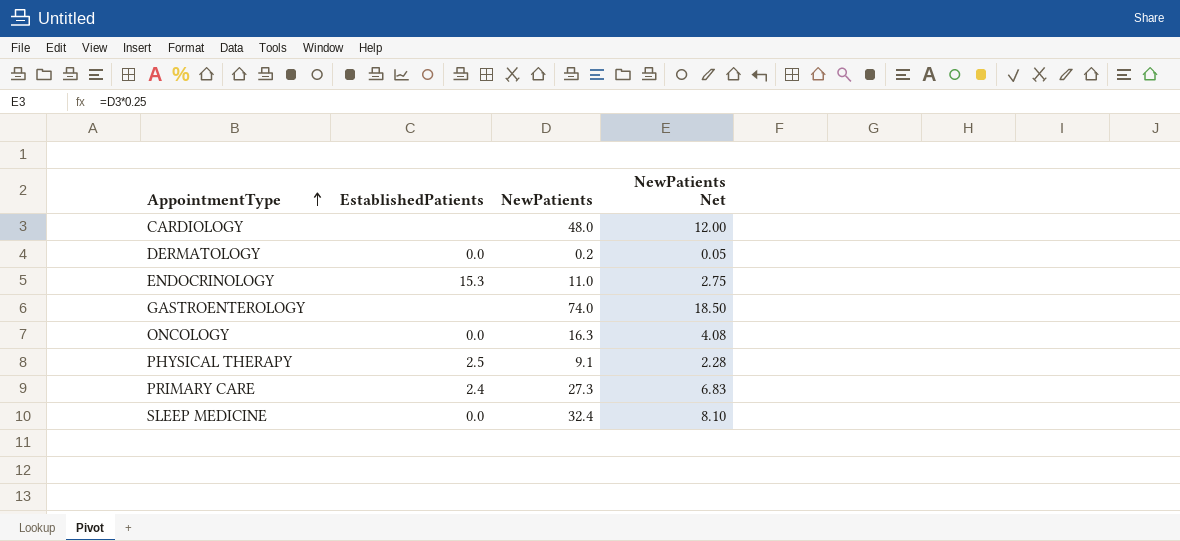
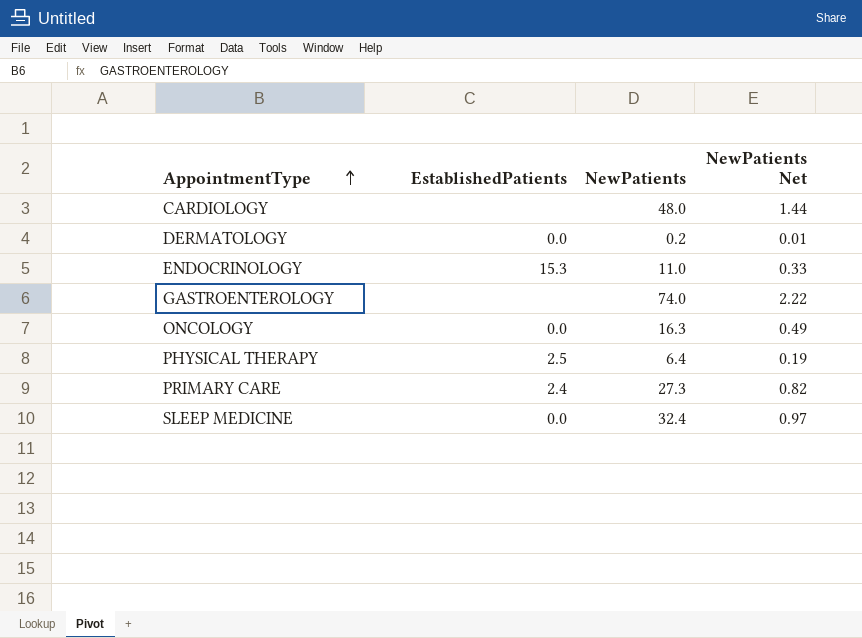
column NewPatients Net | formula: [NewPatients] * 0.25 -> [NewPatients] * 0.03
PHYSICAL THERAPY | NewPatients: 9.1 -> 6.4

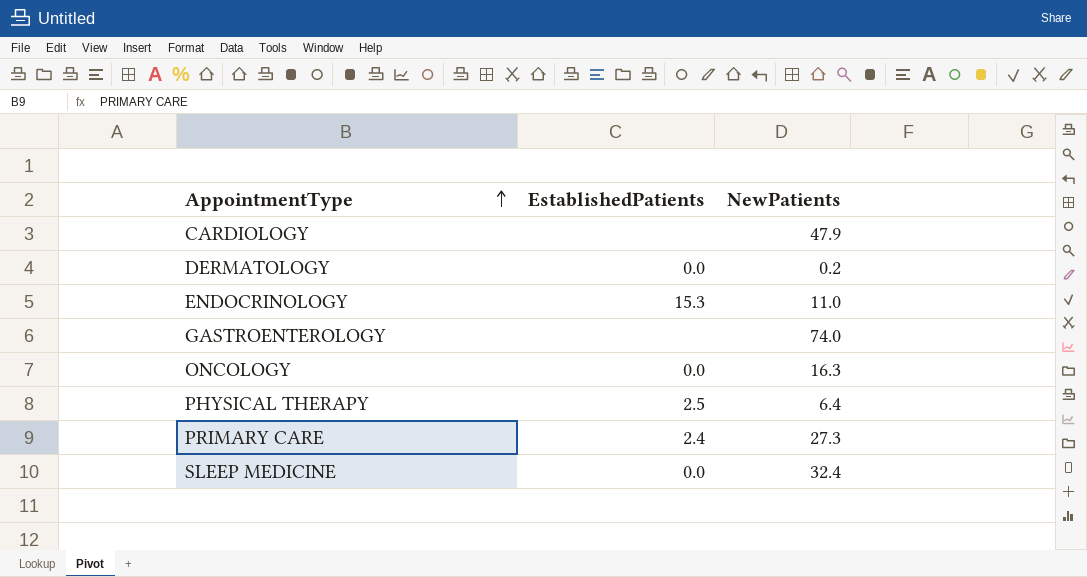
column NewPatients Net | formula: [NewPatients] * 0.03 -> none
CARDIOLOGY | NewPatients: 48.0 -> 47.9

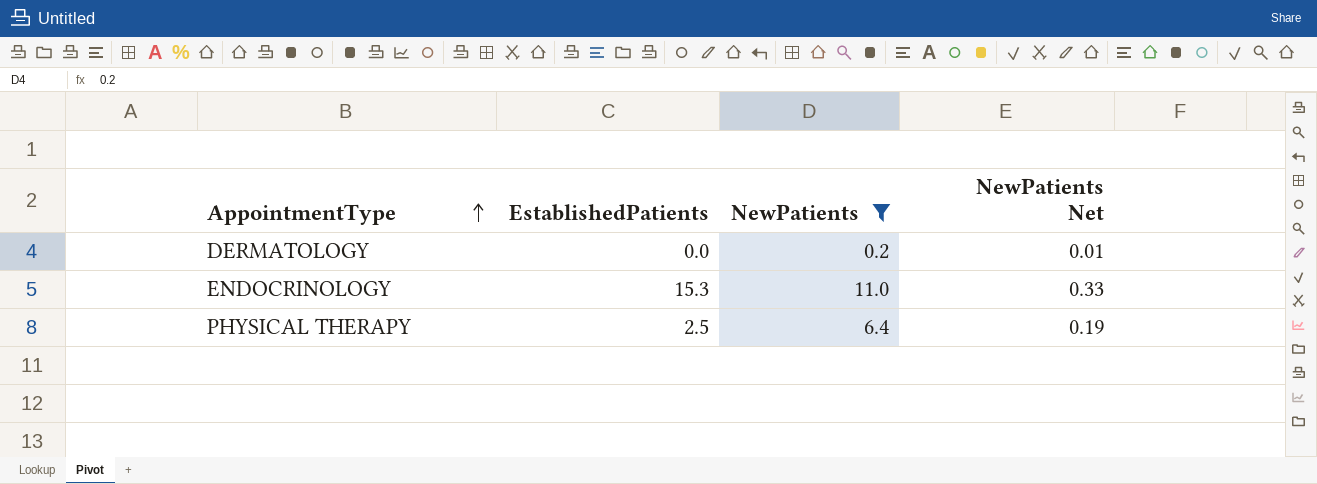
filter: none -> NewPatients <= 11.0
column NewPatients Net | formula: none -> [NewPatients] * 0.03

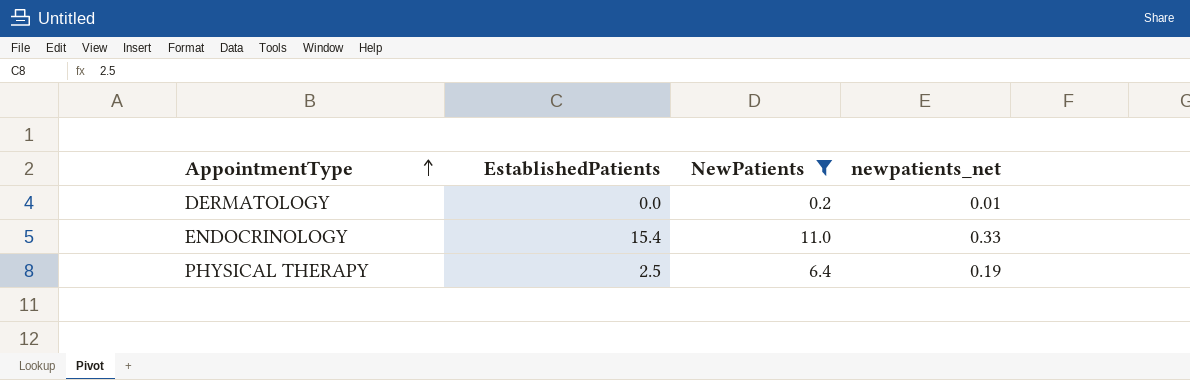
column name: NewPatients Net -> newpatients_net
ENDOCRINOLOGY | EstablishedPatients: 15.3 -> 15.4

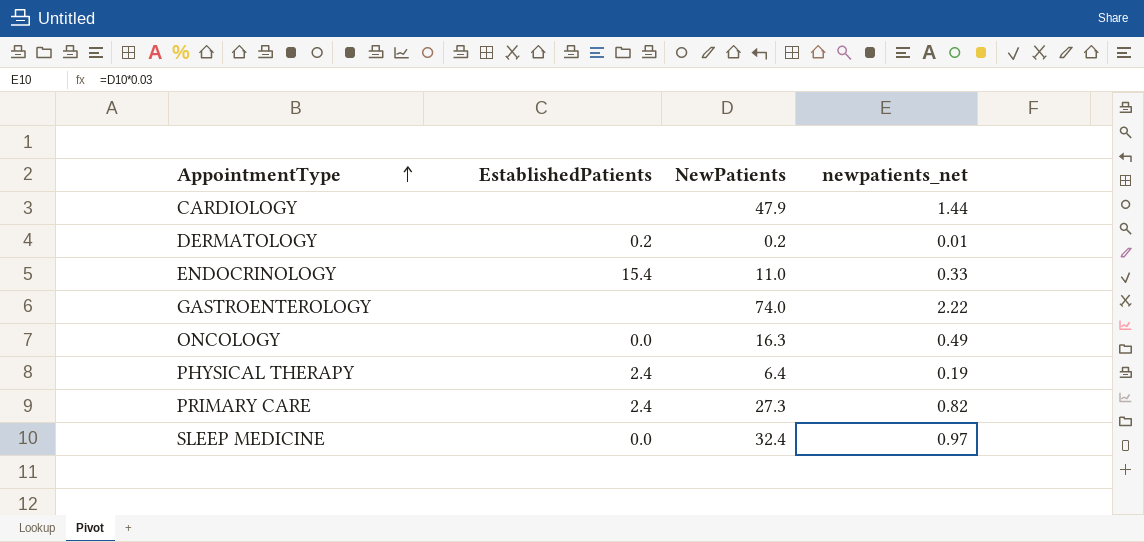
filter: NewPatients <= 11.0 -> none
DERMATOLOGY | EstablishedPatients: 0.0 -> 0.2
PHYSICAL THERAPY | EstablishedPatients: 2.5 -> 2.4

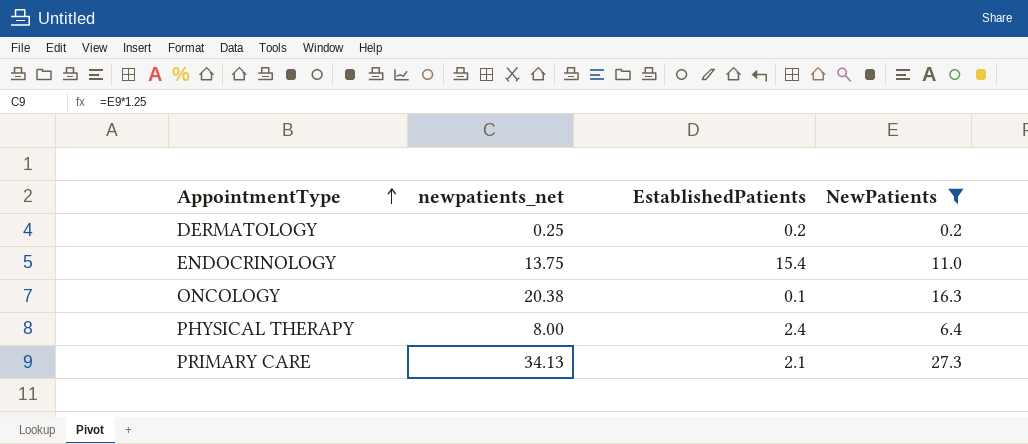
filter: none -> NewPatients <= 27.3
column newpatients_net | formula: [NewPatients] * 0.03 -> [NewPatients] * 1.25
column newpatients_net | position: 4 -> 2
ONCOLOGY | EstablishedPatients: 0.0 -> 0.1
PRIMARY CARE | EstablishedPatients: 2.4 -> 2.1

